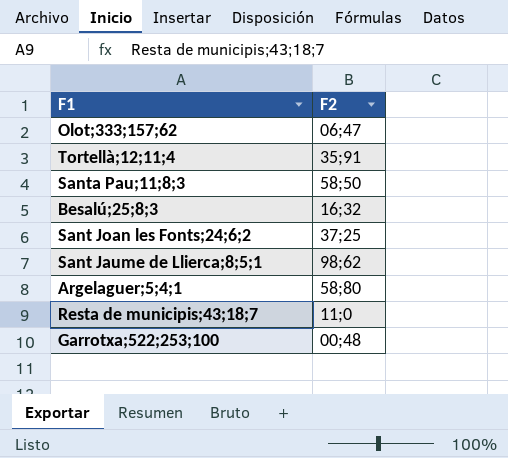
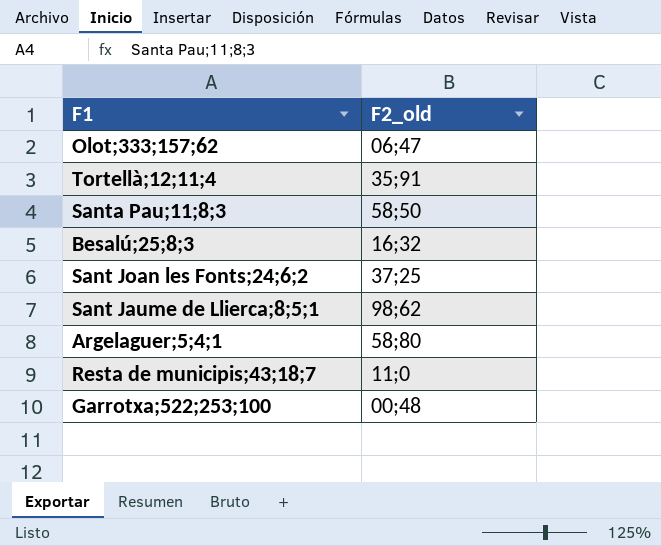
column name: F2 -> F2_old

